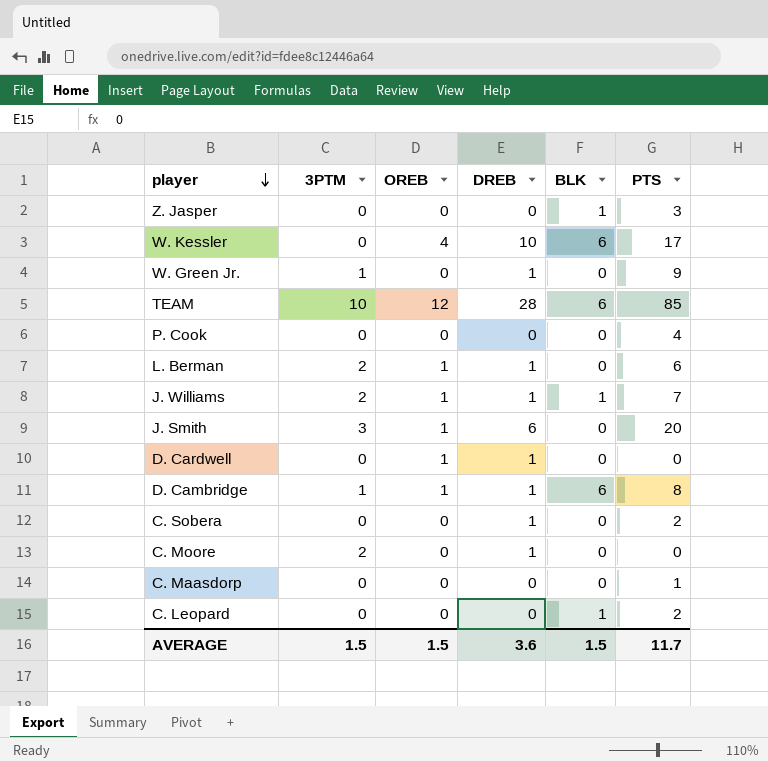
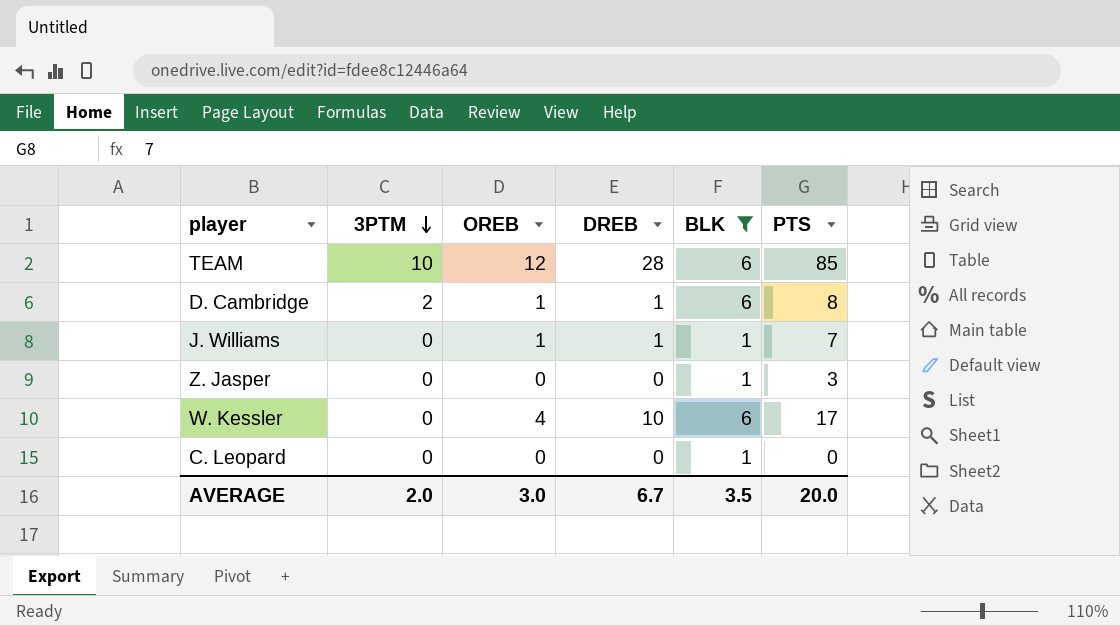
filter: none -> BLK != 0
row order: player descending -> 3PTM descending
D. Cambridge | 3PTM: 1 -> 2
J. Williams | 3PTM: 2 -> 0
C. Leopard | PTS: 2 -> 0
AVERAGE | 3PTM: 1.5 -> 2.0
AVERAGE | OREB: 1.5 -> 3.0
AVERAGE | DREB: 3.6 -> 6.7
AVERAGE | BLK: 1.5 -> 3.5
AVERAGE | PTS: 11.7 -> 20.0

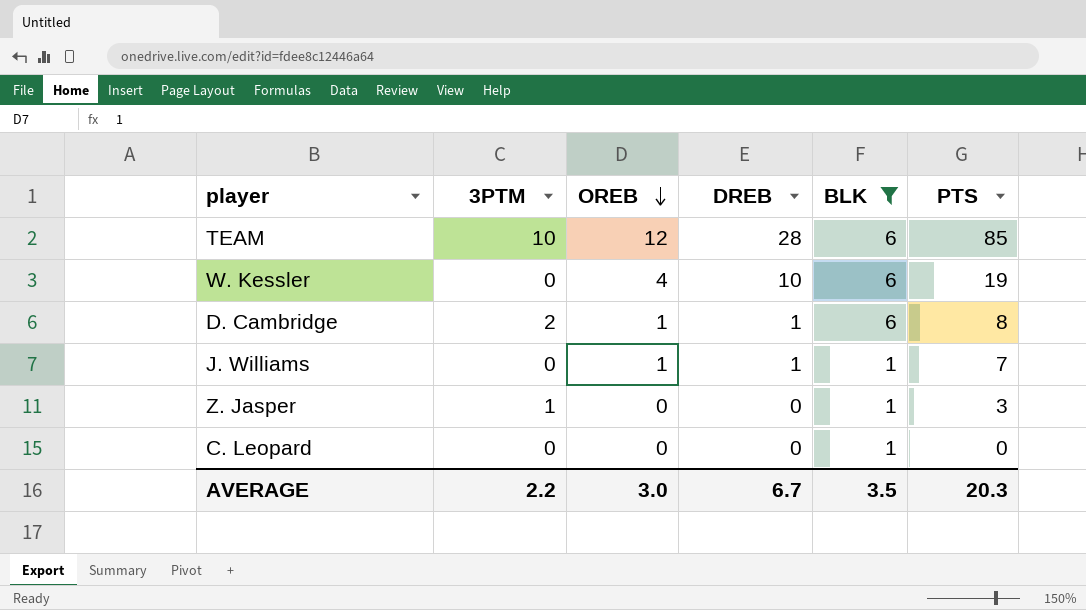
row order: 3PTM descending -> OREB descending
W. Kessler | PTS: 17 -> 19
Z. Jasper | 3PTM: 0 -> 1
AVERAGE | 3PTM: 2.0 -> 2.2
AVERAGE | PTS: 20.0 -> 20.3

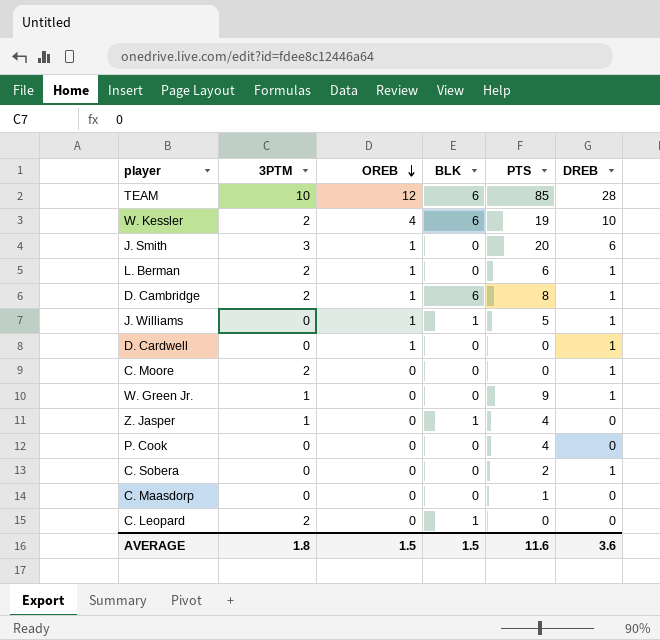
filter: BLK != 0 -> none
column DREB | position: 4 -> 6
W. Kessler | 3PTM: 0 -> 2
J. Williams | PTS: 7 -> 5
Z. Jasper | PTS: 3 -> 4
C. Leopard | 3PTM: 0 -> 2
AVERAGE | 3PTM: 2.2 -> 1.8
AVERAGE | OREB: 3.0 -> 1.5
AVERAGE | BLK: 3.5 -> 1.5
AVERAGE | PTS: 20.3 -> 11.6
AVERAGE | DREB: 6.7 -> 3.6

